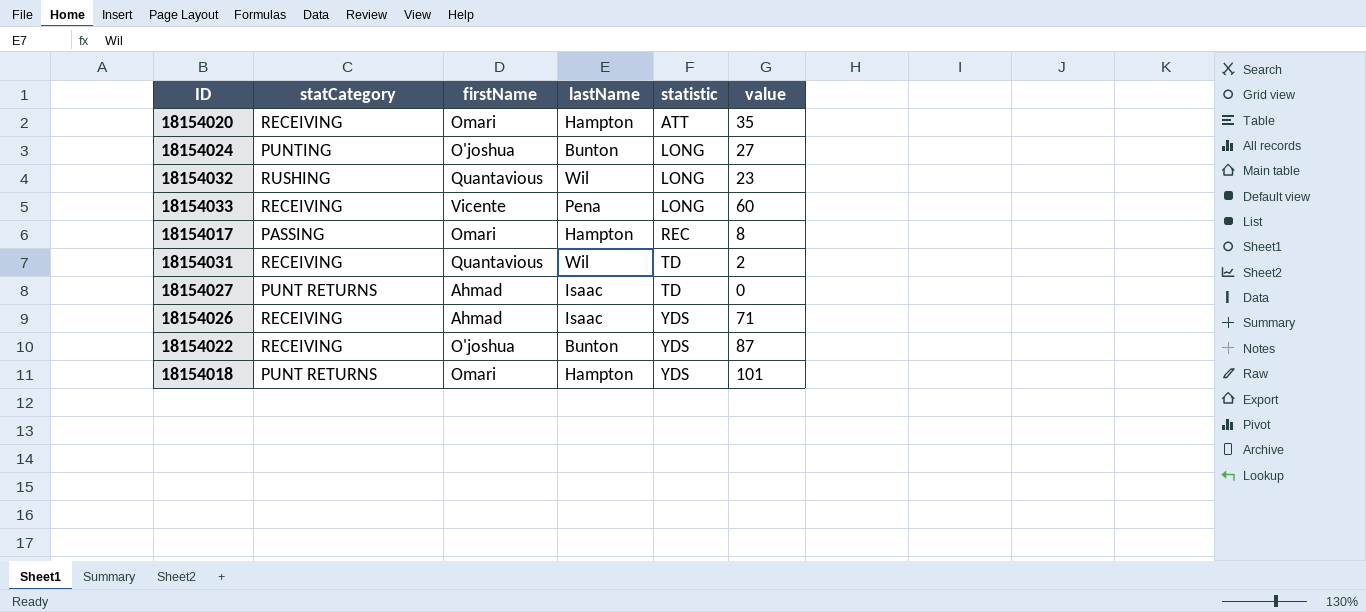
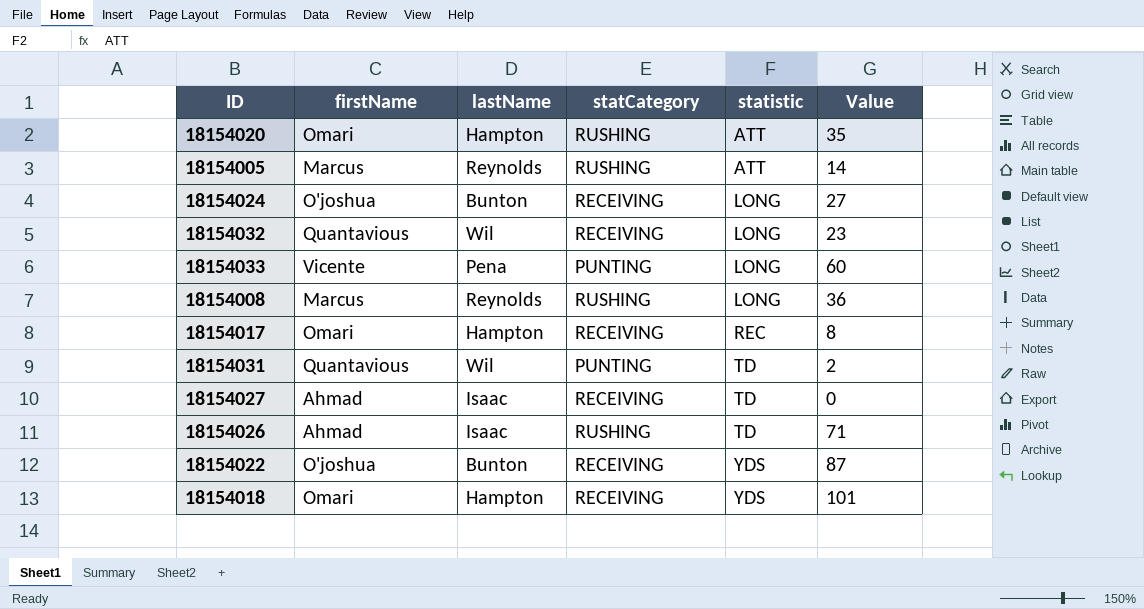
column statCategory | position: 2 -> 4
column name: value -> Value
18154020 | statCategory: RECEIVING -> RUSHING
row 18154005: none -> Marcus | Reynolds | RUSHING | ATT | 14
18154024 | statCategory: PUNTING -> RECEIVING
18154032 | statCategory: RUSHING -> RECEIVING
18154033 | statCategory: RECEIVING -> PUNTING
row 18154008: none -> Marcus | Reynolds | RUSHING | LONG | 36
18154017 | statCategory: PASSING -> RECEIVING
18154031 | statCategory: RECEIVING -> PUNTING
18154027 | statCategory: PUNT RETURNS -> RECEIVING
18154026 | statCategory: RECEIVING -> RUSHING
18154026 | statistic: YDS -> TD
18154018 | statCategory: PUNT RETURNS -> RECEIVING

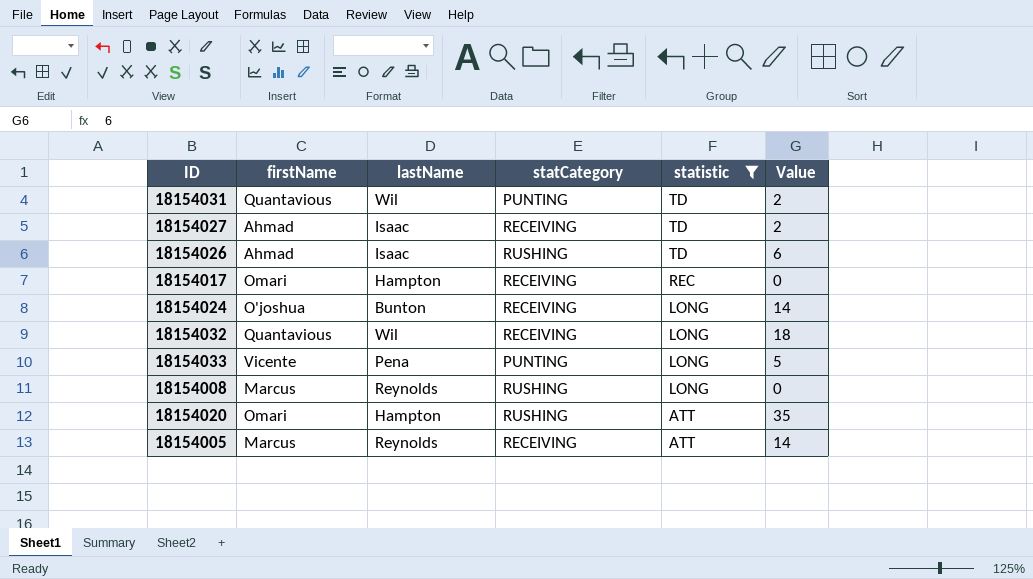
filter: none -> statistic != YDS
row order: statistic ascending -> statistic descending
18154027 | Value: 0 -> 2
18154026 | Value: 71 -> 6
18154017 | Value: 8 -> 0
18154024 | Value: 27 -> 14
18154032 | Value: 23 -> 18
18154033 | Value: 60 -> 5
18154008 | Value: 36 -> 0
18154005 | statCategory: RUSHING -> RECEIVING

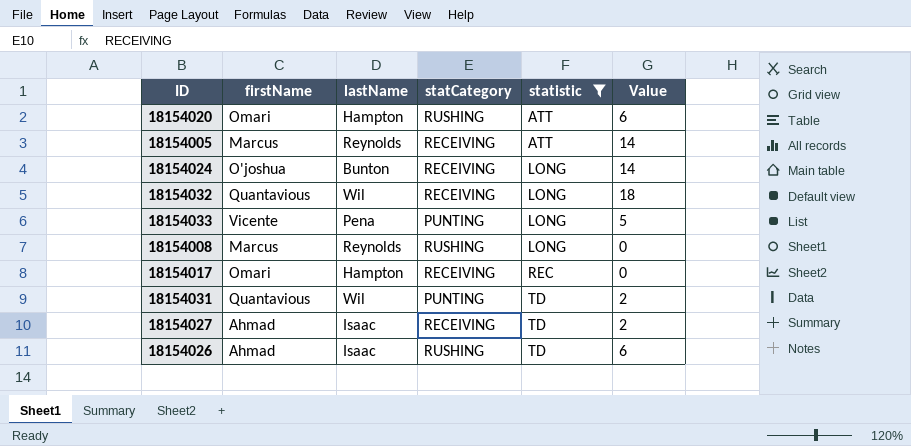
row order: statistic descending -> statistic ascending
18154020 | Value: 35 -> 6

